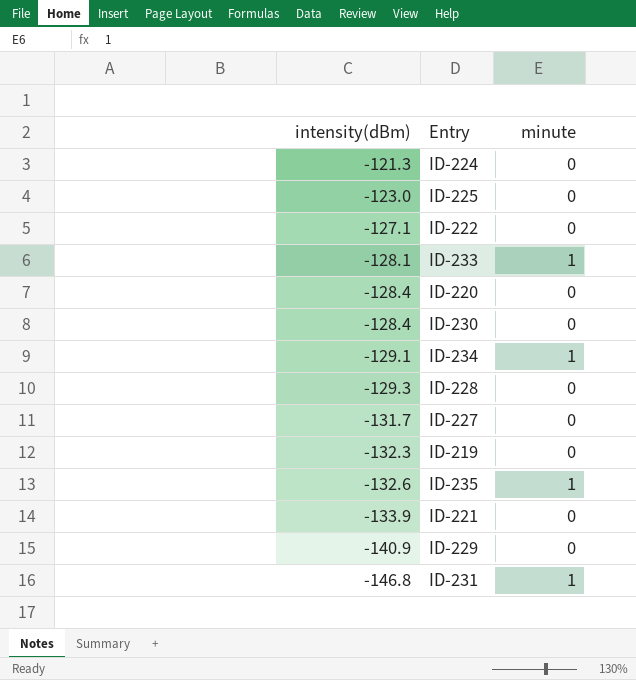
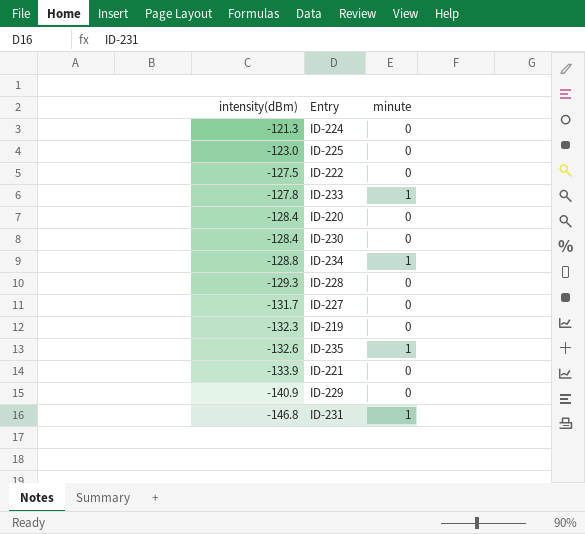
ID-222 | intensity(dBm): -127.1 -> -127.5
ID-233 | intensity(dBm): -128.1 -> -127.8
ID-234 | intensity(dBm): -129.1 -> -128.8

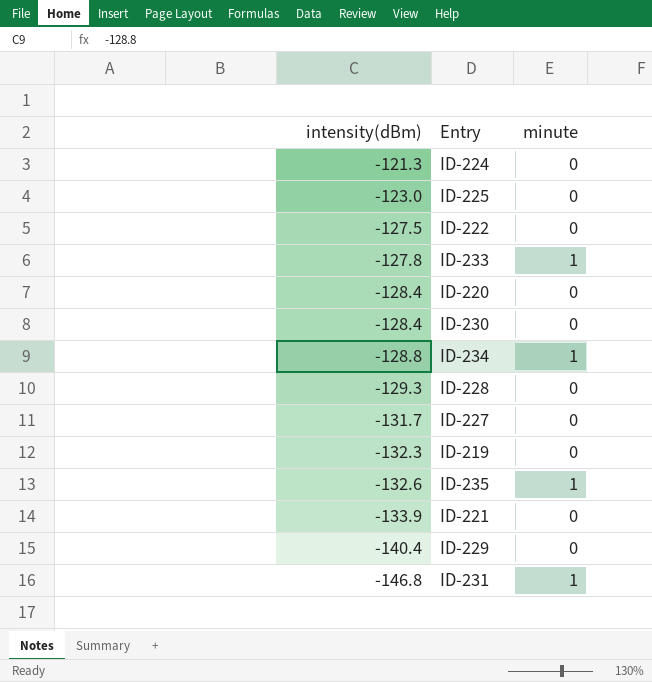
ID-229 | intensity(dBm): -140.9 -> -140.4

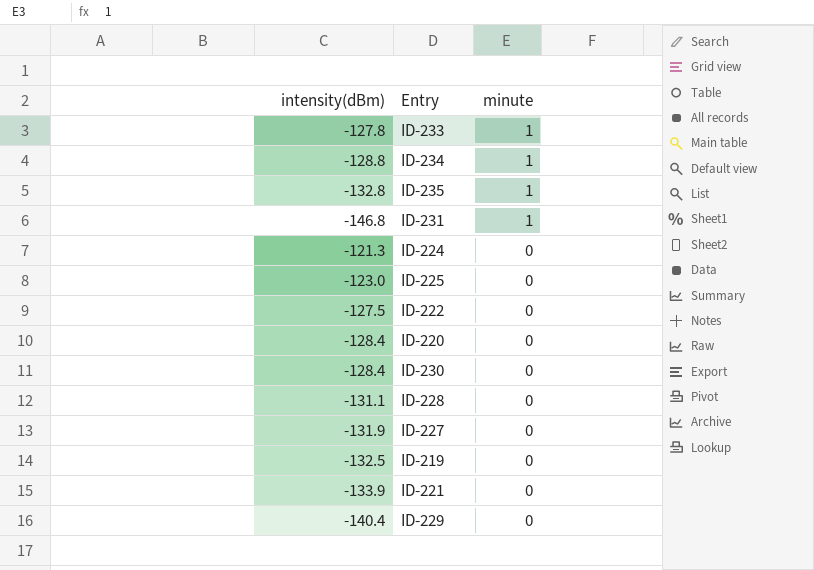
row order: intensity(dBm) descending -> minute descending
ID-235 | intensity(dBm): -132.6 -> -132.8
ID-228 | intensity(dBm): -129.3 -> -131.1
ID-227 | intensity(dBm): -131.7 -> -131.9
ID-219 | intensity(dBm): -132.3 -> -132.5

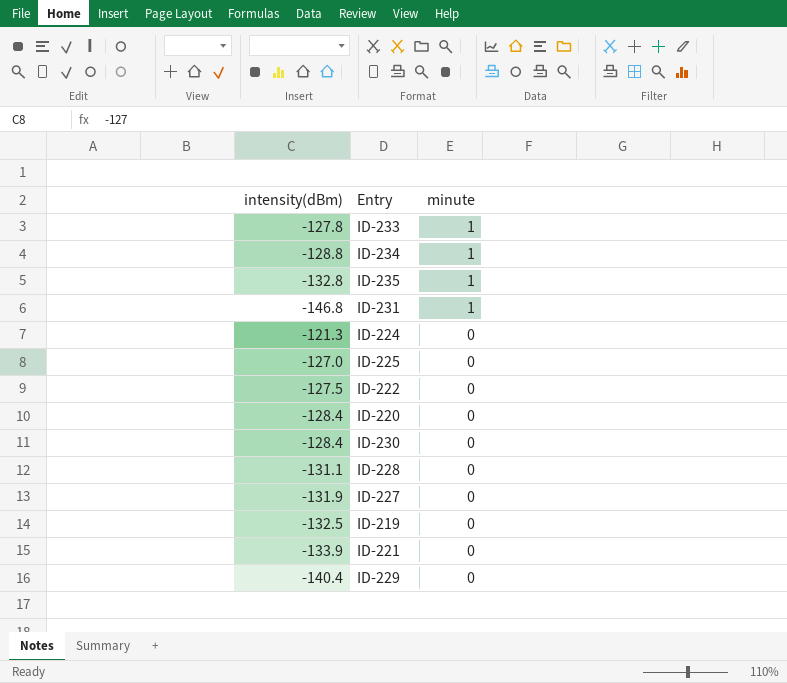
ID-225 | intensity(dBm): -123.0 -> -127.0

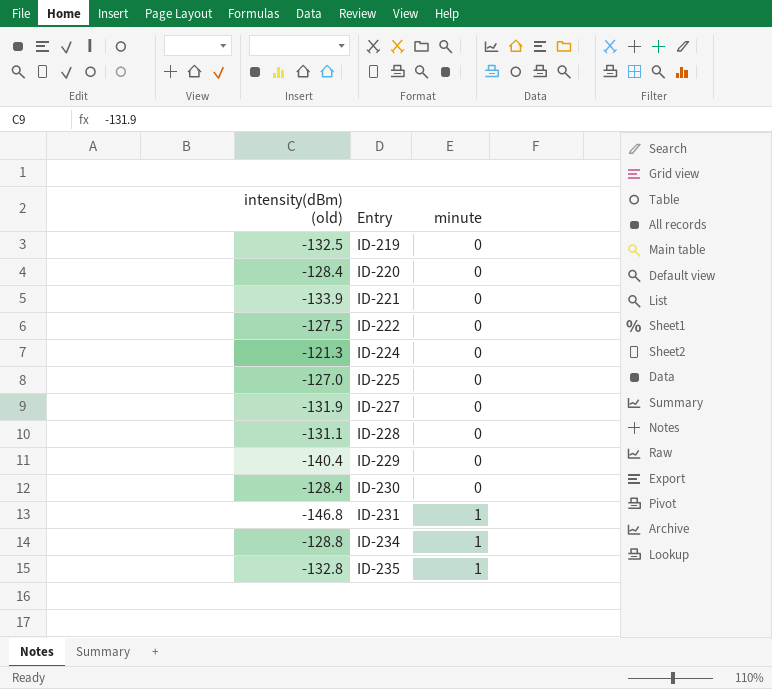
row order: minute descending -> Entry ascending
column name: intensity(dBm) -> intensity(dBm) (old)
row ID-233: -127.8 | 1 -> none

